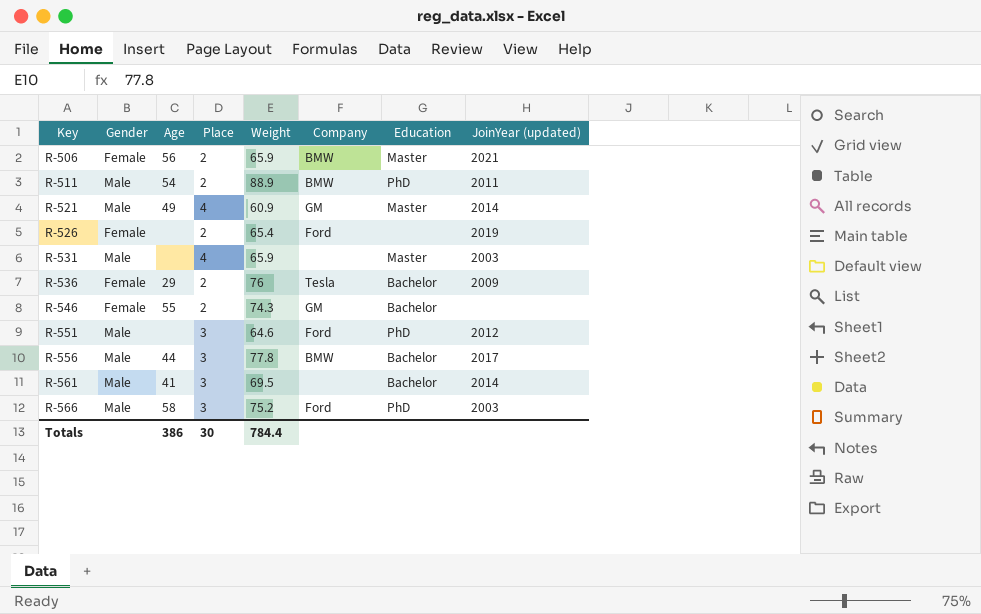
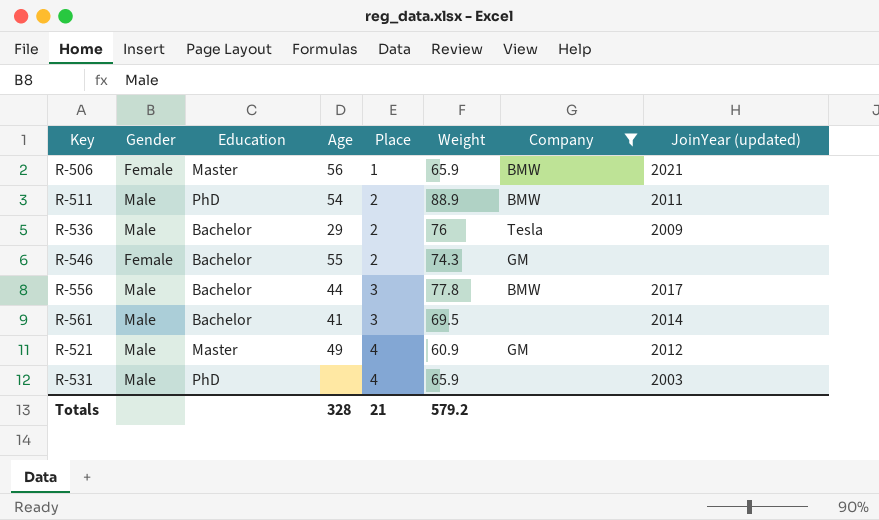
filter: none -> Company != Ford
row order: Key ascending -> Place ascending
column Education | position: 7 -> 3
R-506 | Place: 2 -> 1
R-536 | Gender: Female -> Male
R-521 | JoinYear (updated): 2014 -> 2012
R-531 | Education: Master -> PhD
Totals | Age: 386 -> 328
Totals | Place: 30 -> 21
Totals | Weight: 784.4 -> 579.2

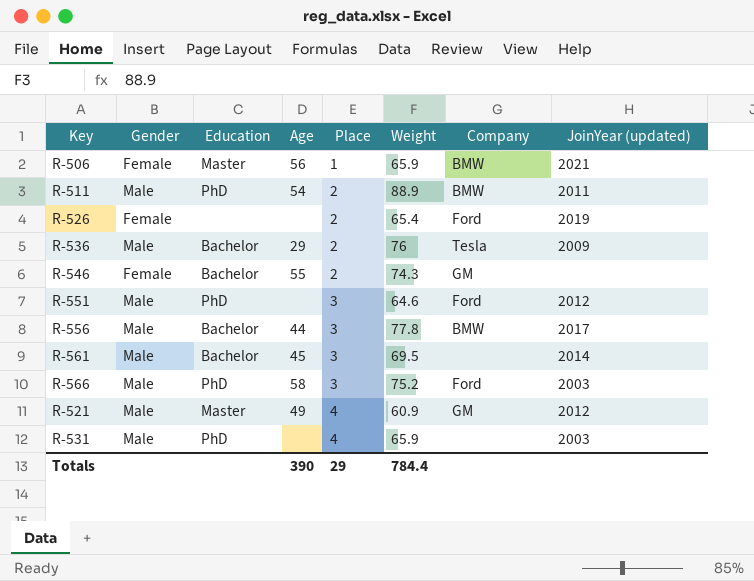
filter: Company != Ford -> none
R-561 | Age: 41 -> 45
Totals | Age: 328 -> 390
Totals | Place: 21 -> 29
Totals | Weight: 579.2 -> 784.4

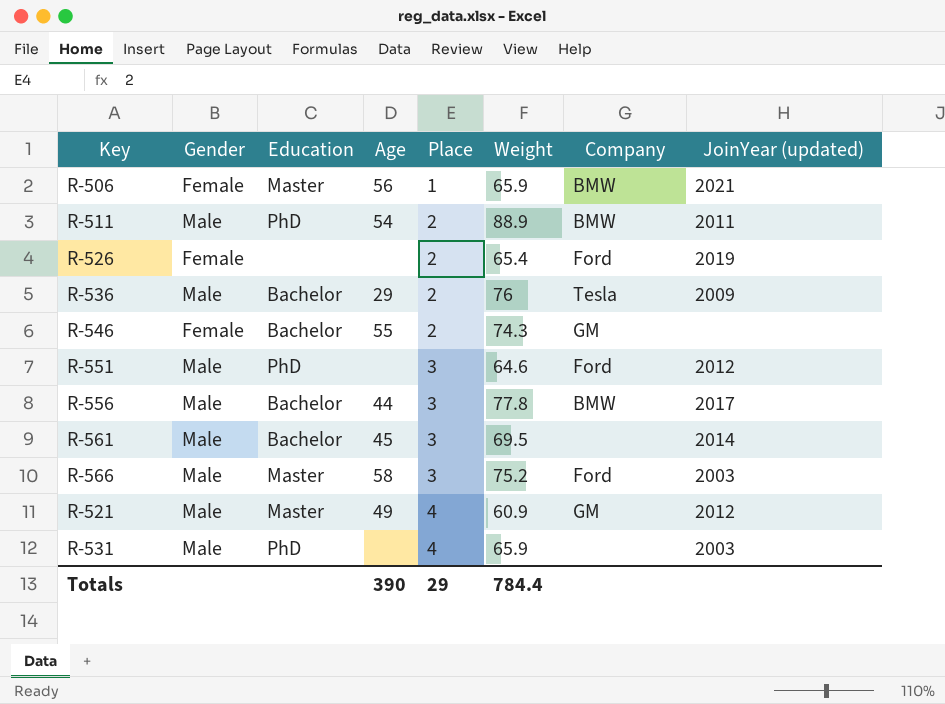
R-566 | Education: PhD -> Master

